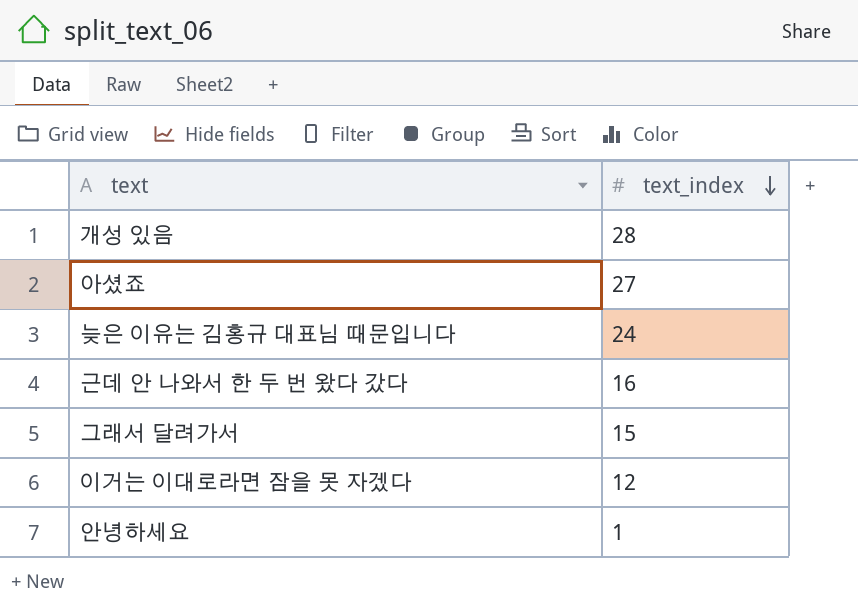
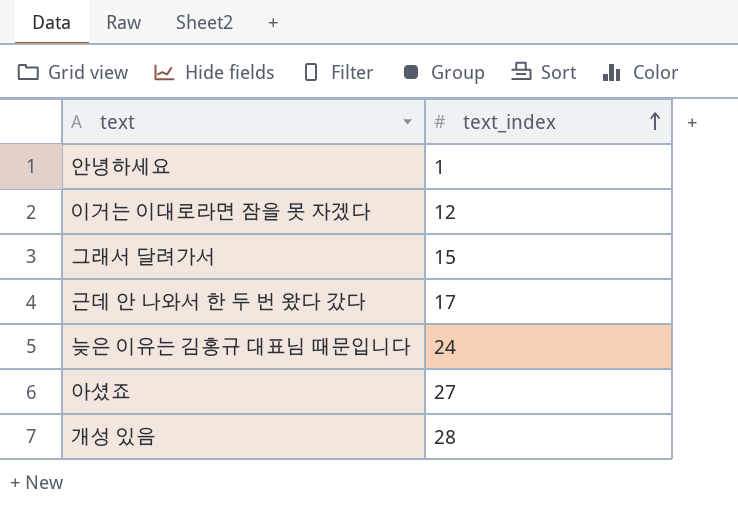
row order: text_index descending -> text_index ascending
근데 안 나와서 한 두 번 왔다 갔다 | text_index: 16 -> 17

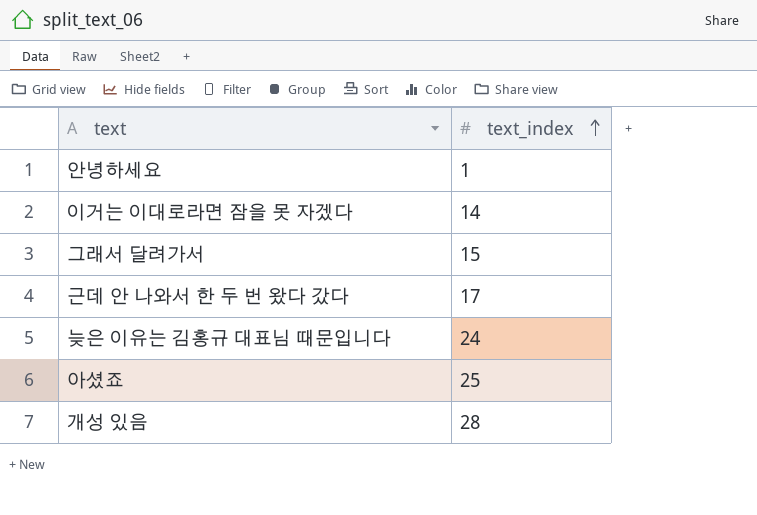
이거는 이대로라면 잠을 못 자겠다 | text_index: 12 -> 14
아셨죠 | text_index: 27 -> 25

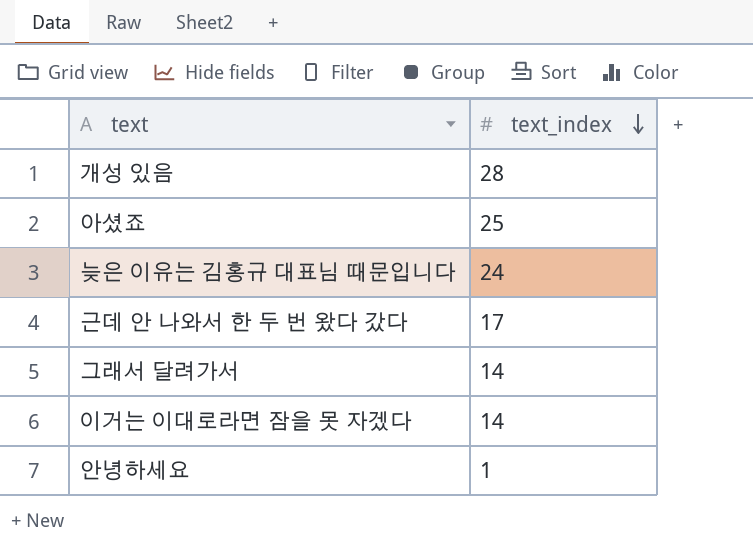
row order: text_index ascending -> text_index descending
그래서 달려가서 | text_index: 15 -> 14

